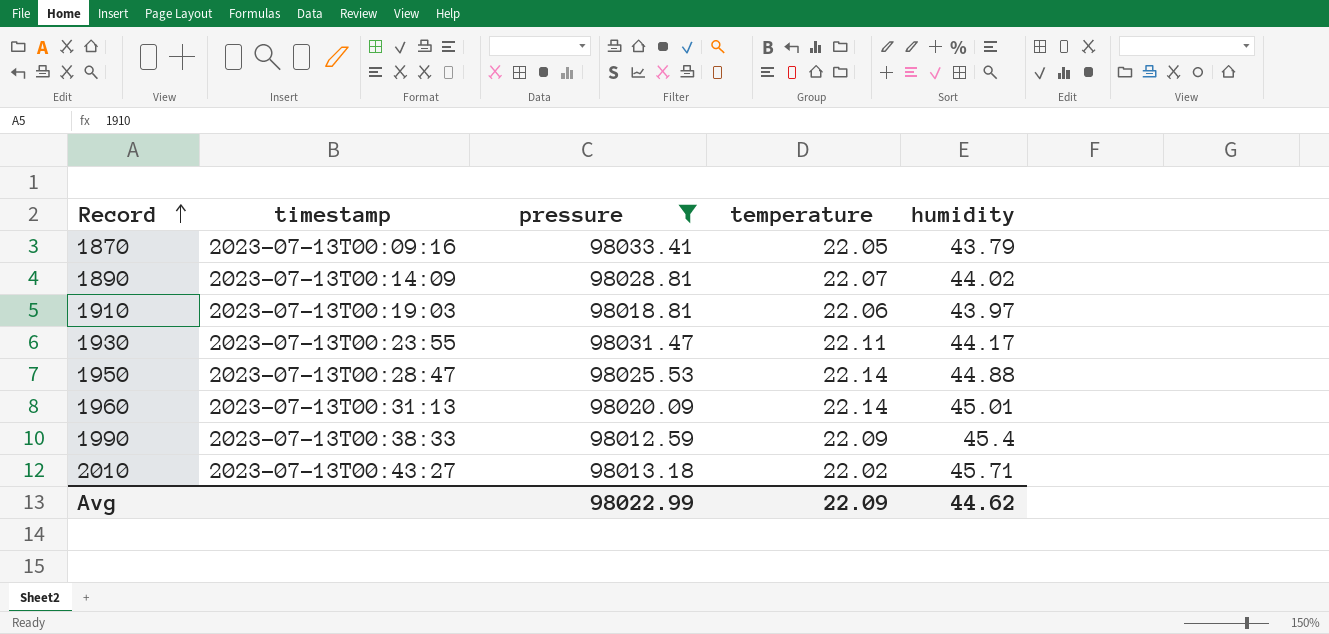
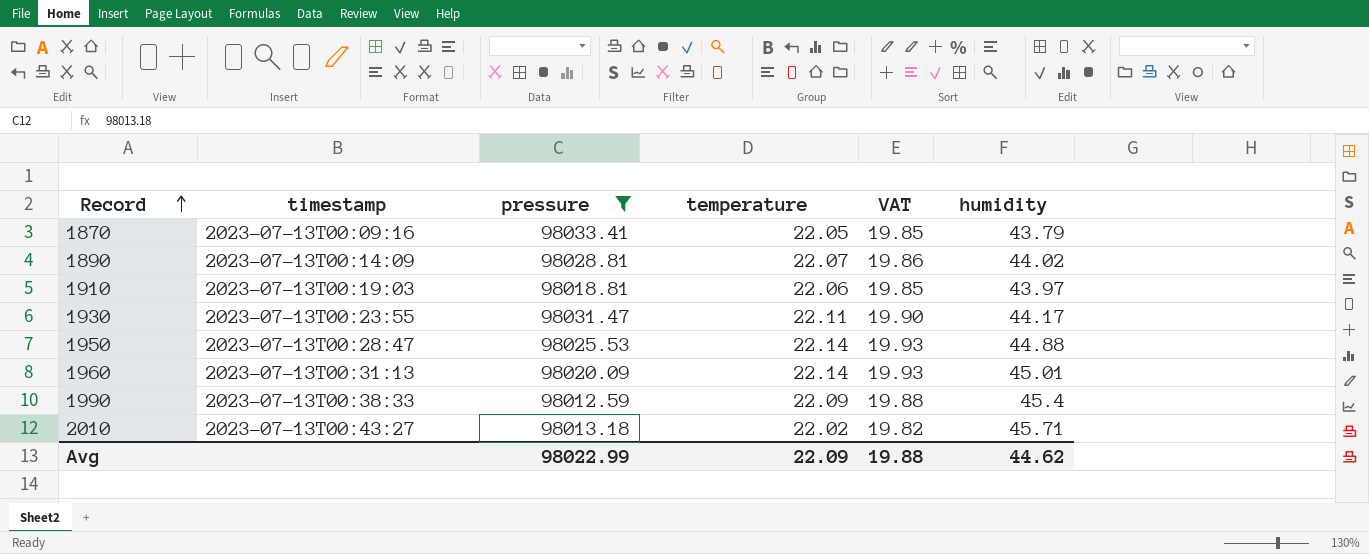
column VAT | formula: none -> [temperature] * 0.9

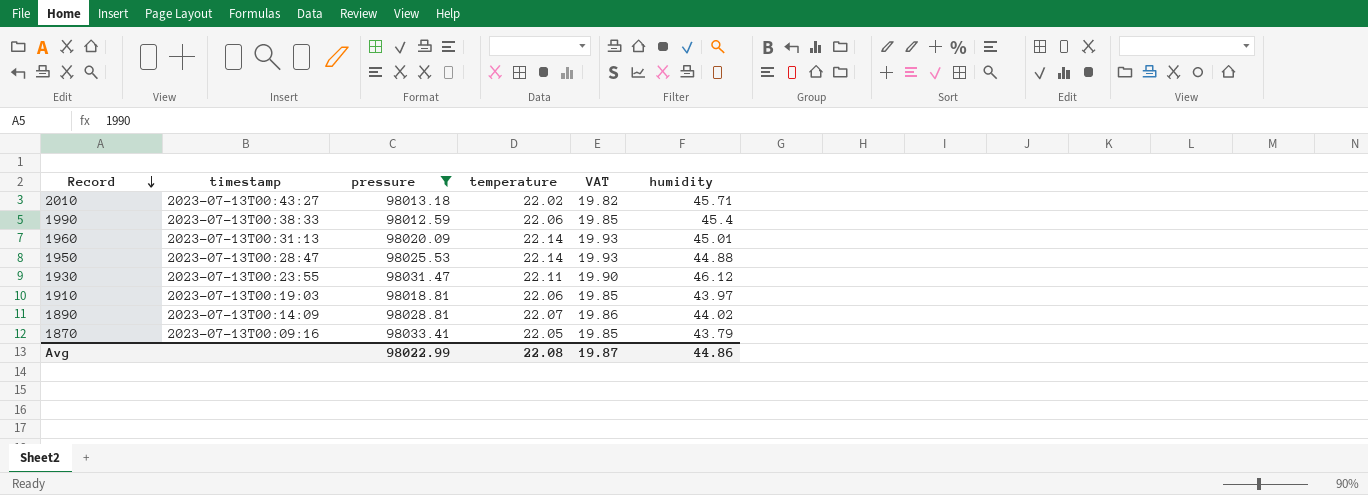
row order: Record ascending -> Record descending
1990 | temperature: 22.09 -> 22.06
1990 | VAT: 19.88 -> 19.85
1930 | humidity: 44.17 -> 46.12
Avg | temperature: 22.09 -> 22.08
Avg | VAT: 19.88 -> 19.87
Avg | humidity: 44.62 -> 44.86

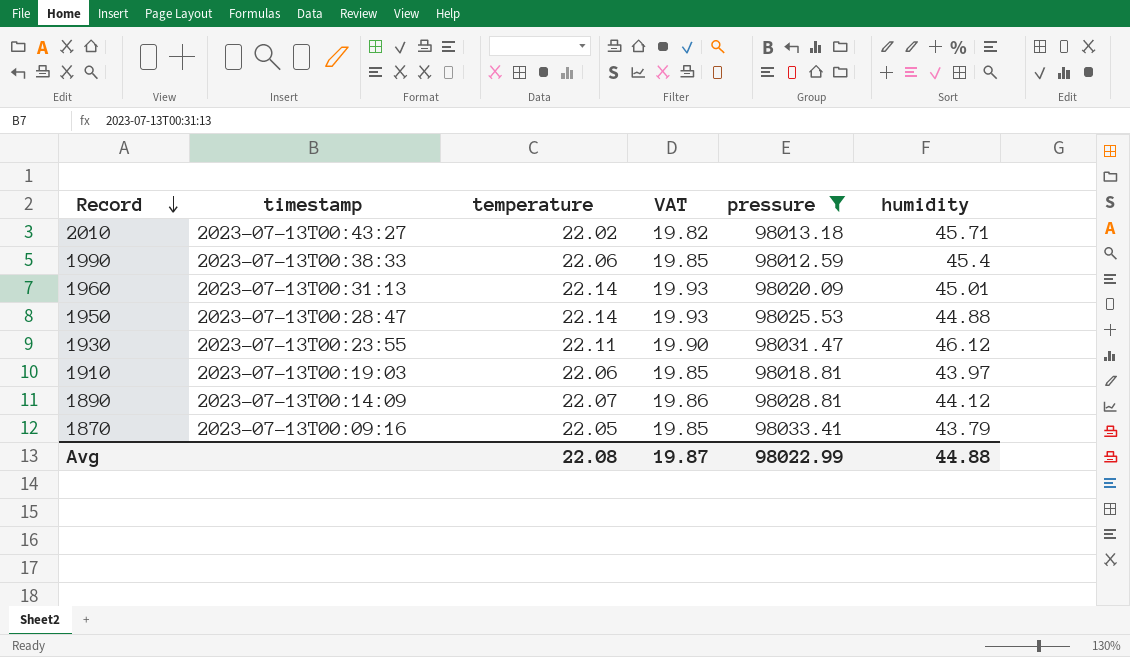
column pressure | position: 3 -> 5
1890 | humidity: 44.02 -> 44.12
Avg | humidity: 44.86 -> 44.88

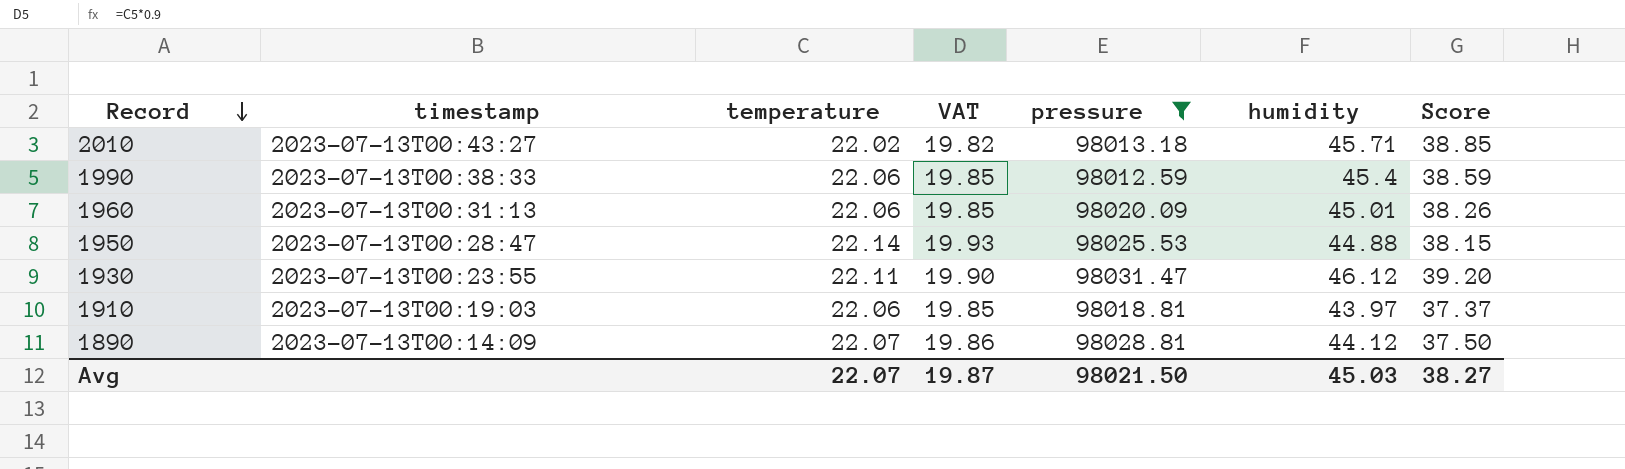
column Score | formula: none -> [humidity] * 0.85
row 1870: 2023-07-13T00:09:16 | 22.05 | 19.85 | 98033.41 | 43.79 -> none
1960 | temperature: 22.14 -> 22.06
1960 | VAT: 19.93 -> 19.85
Avg | temperature: 22.08 -> 22.07
Avg | pressure: 98022.99 -> 98021.50
Avg | humidity: 44.88 -> 45.03

